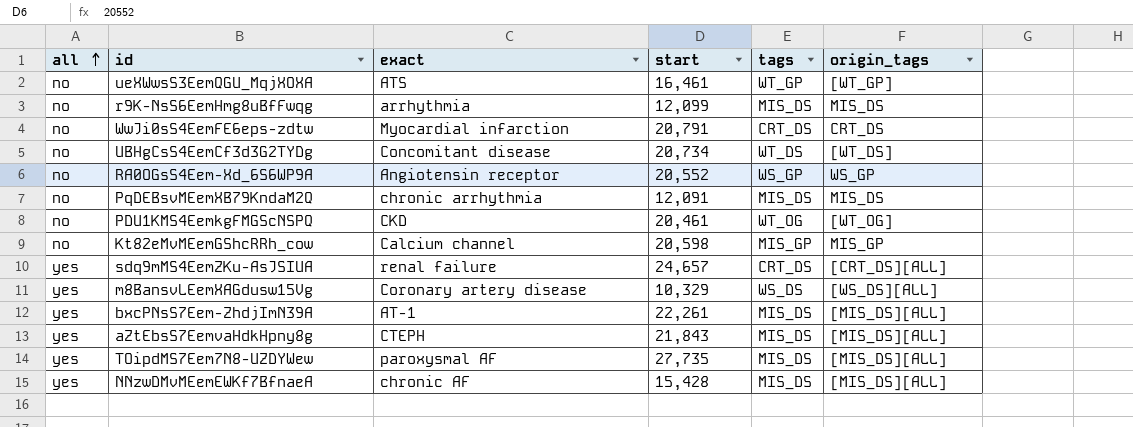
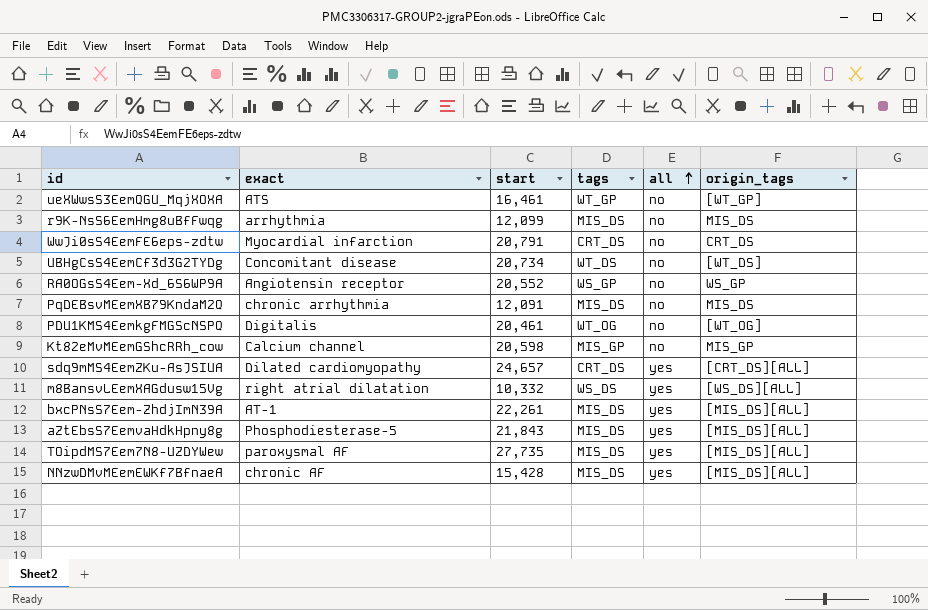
column all | position: 1 -> 5
PDU1KMS4EemkgFMGScNSPQ | exact: CKD -> Digitalis
sdq9mMS4EemZKu-AsJSIUA | exact: renal failure -> Dilated cardiomyopathy
m8BansvLEemXAGdusw15Vg | exact: Coronary artery disease -> right atrial dilatation
m8BansvLEemXAGdusw15Vg | start: 10,329 -> 10,332
aZtEbsS7EemvaHdkHpny8g | exact: CTEPH -> Phosphodiesterase-5

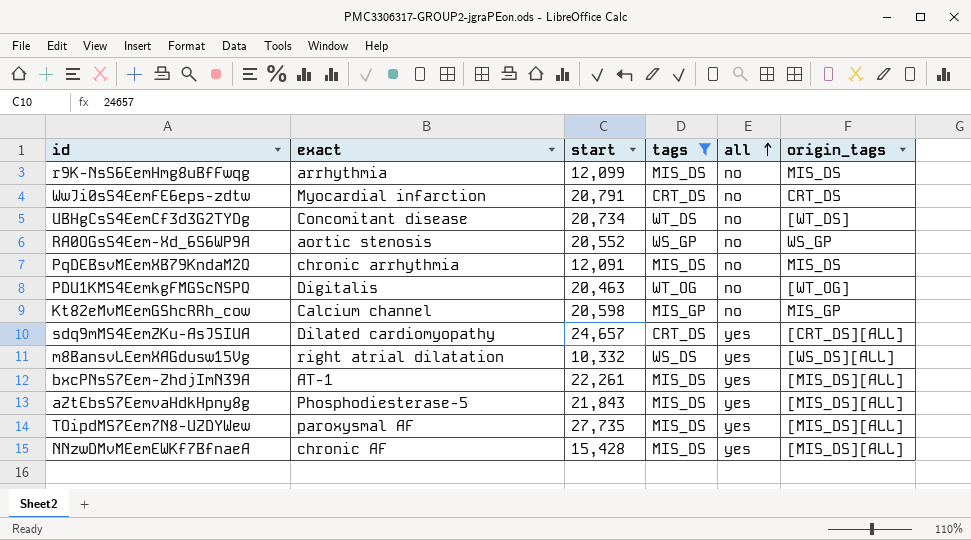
filter: none -> tags != WT_GP
RA0OGsS4Eem-Xd_6S6WP9A | exact: Angiotensin receptor -> aortic stenosis
PDU1KMS4EemkgFMGScNSPQ | start: 20,461 -> 20,463

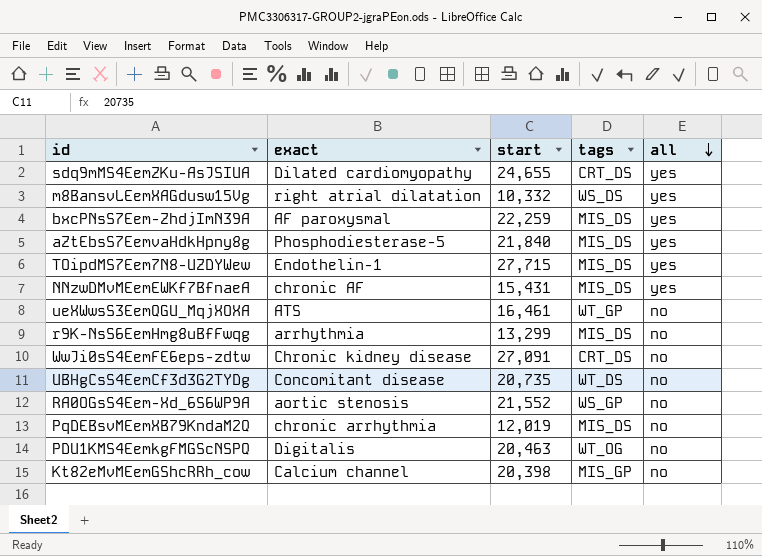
filter: tags != WT_GP -> none
row order: all ascending -> all descending
column origin_tags | position: 6 -> none
sdq9mMS4EemZKu-AsJSIUA | start: 24,657 -> 24,655
bxcPNsS7Eem-ZhdjImN39A | exact: AT-1 -> AF paroxysmal
bxcPNsS7Eem-ZhdjImN39A | start: 22,261 -> 22,259
aZtEbsS7EemvaHdkHpny8g | start: 21,843 -> 21,840
TOipdMS7Eem7N8-UZDYWew | exact: paroxysmal AF -> Endothelin-1
TOipdMS7Eem7N8-UZDYWew | start: 27,735 -> 27,715
NNzwDMvMEemEWKf7BfnaeA | start: 15,428 -> 15,431
r9K-NsS6EemHmg8uBfFwqg | start: 12,099 -> 13,299
WwJi0sS4EemFE6eps-zdtw | exact: Myocardial infarction -> Chronic kidney disease
WwJi0sS4EemFE6eps-zdtw | start: 20,791 -> 27,091
UBHgCsS4EemCf3d3G2TYDg | start: 20,734 -> 20,735
RA0OGsS4Eem-Xd_6S6WP9A | start: 20,552 -> 21,552
PqDEBsvMEemXB79KndaM2Q | start: 12,091 -> 12,019
Kt82eMvMEemGShcRRh_cow | start: 20,598 -> 20,398

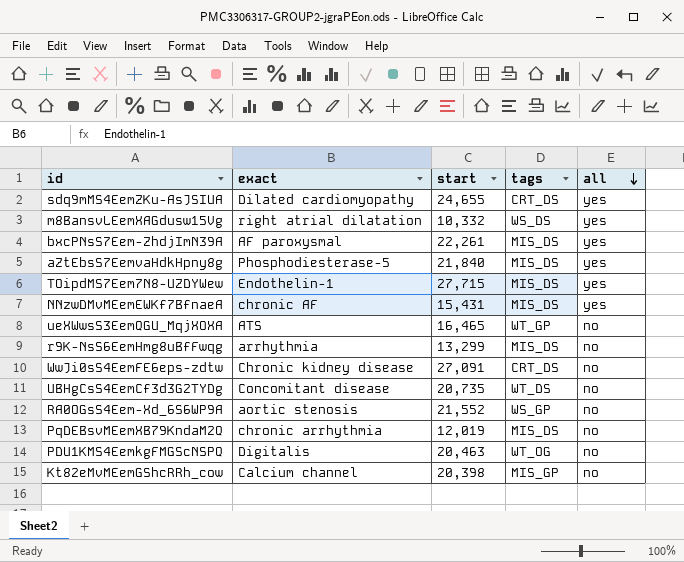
bxcPNsS7Eem-ZhdjImN39A | start: 22,259 -> 22,261
ueXWwsS3EemQGU_MqjXOXA | start: 16,461 -> 16,465

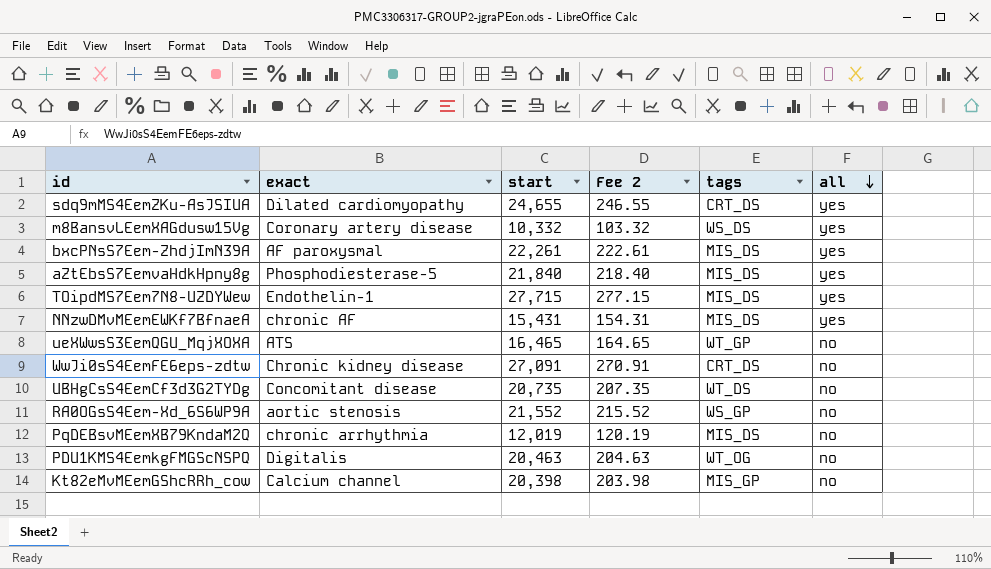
column Fee 2 | formula: none -> [start] * 0.01
row r9K-NsS6EemHmg8uBfFwqg: arrhythmia | 13,299 | MIS_DS | no -> none
m8BansvLEemXAGdusw15Vg | exact: right atrial dilatation -> Coronary artery disease

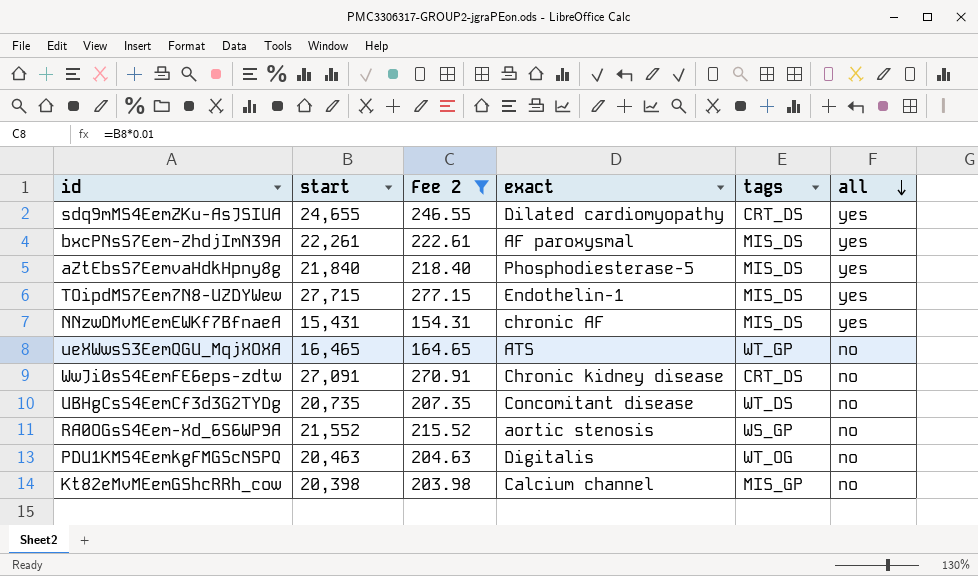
filter: none -> Fee 2 >= 154.31
column exact | position: 2 -> 4

